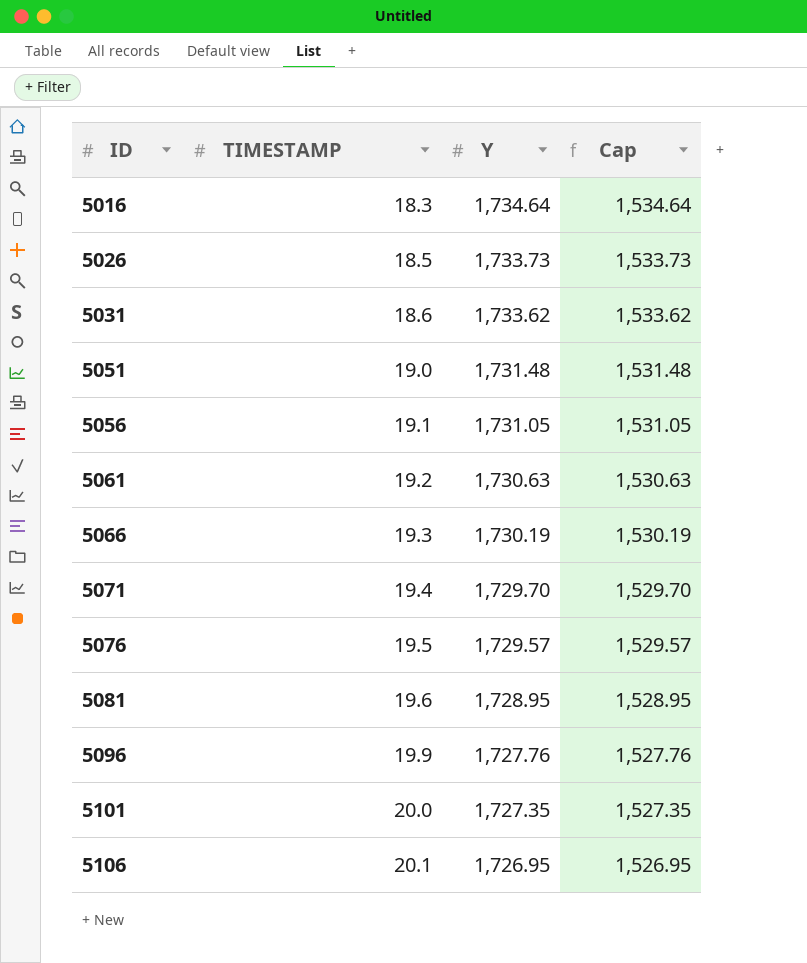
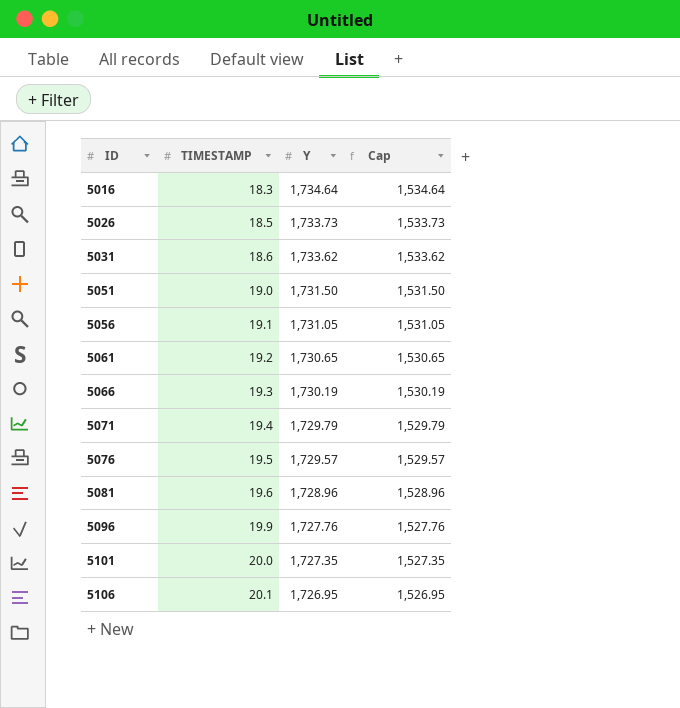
5051 | Y: 1,731.48 -> 1,731.50
5051 | Cap: 1,531.48 -> 1,531.50
5061 | Y: 1,730.63 -> 1,730.65
5061 | Cap: 1,530.63 -> 1,530.65
5071 | Y: 1,729.70 -> 1,729.79
5071 | Cap: 1,529.70 -> 1,529.79
5081 | Y: 1,728.95 -> 1,728.96
5081 | Cap: 1,528.95 -> 1,528.96

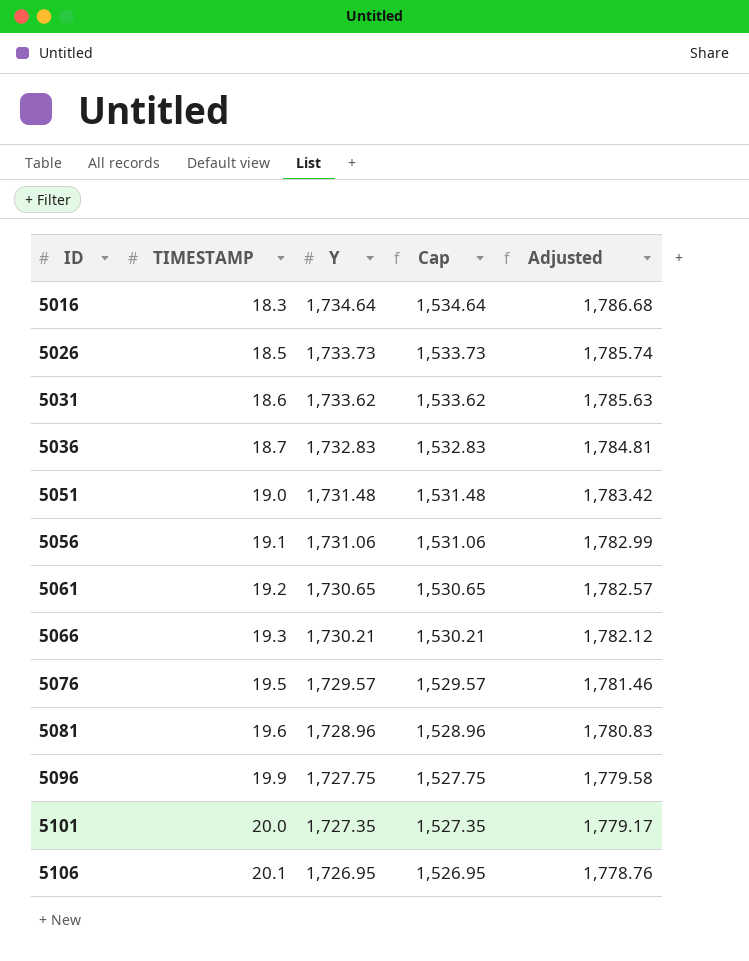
column Adjusted | formula: none -> [Y] * 1.03
row 5071: 19.4 | 1,729.79 | 1,529.79 -> none
row 5036: none -> 18.7 | 1,732.83 | 1,532.83 | 1,784.81
5051 | Y: 1,731.50 -> 1,731.48
5051 | Cap: 1,531.50 -> 1,531.48
5056 | Y: 1,731.05 -> 1,731.06
5056 | Cap: 1,531.05 -> 1,531.06
5066 | Y: 1,730.19 -> 1,730.21
5066 | Cap: 1,530.19 -> 1,530.21
5096 | Y: 1,727.76 -> 1,727.75
5096 | Cap: 1,527.76 -> 1,527.75

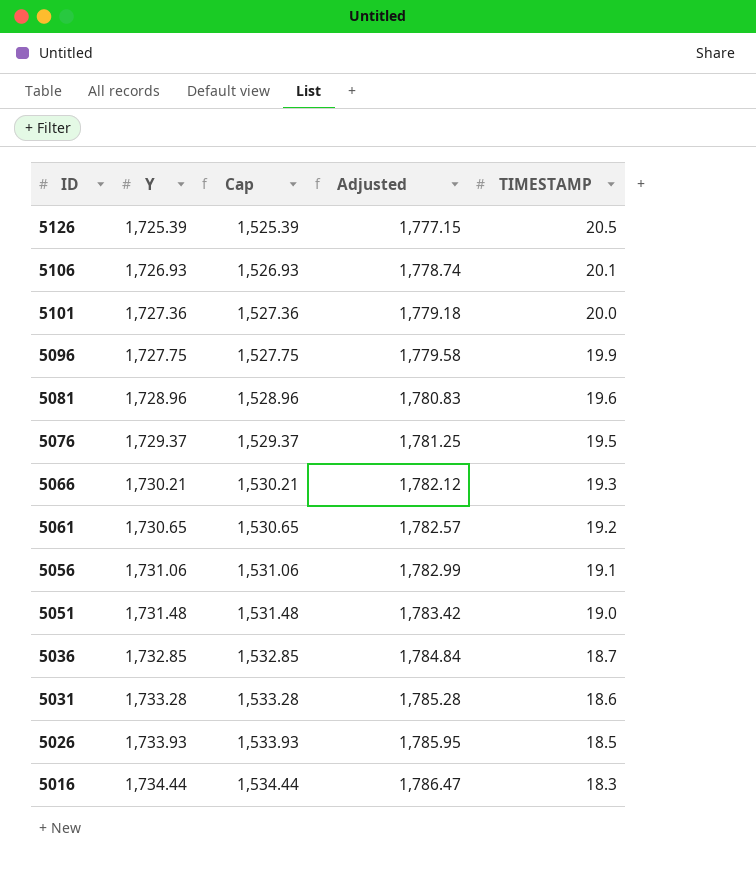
row order: ID ascending -> ID descending
column TIMESTAMP | position: 2 -> 5
row 5126: none -> 1,725.39 | 1,525.39 | 1,777.15 | 20.5
5106 | Y: 1,726.95 -> 1,726.93
5106 | Cap: 1,526.95 -> 1,526.93
5106 | Adjusted: 1,778.76 -> 1,778.74
5101 | Y: 1,727.35 -> 1,727.36
5101 | Cap: 1,527.35 -> 1,527.36
5101 | Adjusted: 1,779.17 -> 1,779.18
5076 | Y: 1,729.57 -> 1,729.37
5076 | Cap: 1,529.57 -> 1,529.37
5076 | Adjusted: 1,781.46 -> 1,781.25
5036 | Y: 1,732.83 -> 1,732.85
5036 | Cap: 1,532.83 -> 1,532.85
5036 | Adjusted: 1,784.81 -> 1,784.84
5031 | Y: 1,733.62 -> 1,733.28
5031 | Cap: 1,533.62 -> 1,533.28
5031 | Adjusted: 1,785.63 -> 1,785.28
5026 | Y: 1,733.73 -> 1,733.93
5026 | Cap: 1,533.73 -> 1,533.93
5026 | Adjusted: 1,785.74 -> 1,785.95
5016 | Y: 1,734.64 -> 1,734.44
5016 | Cap: 1,534.64 -> 1,534.44
5016 | Adjusted: 1,786.68 -> 1,786.47

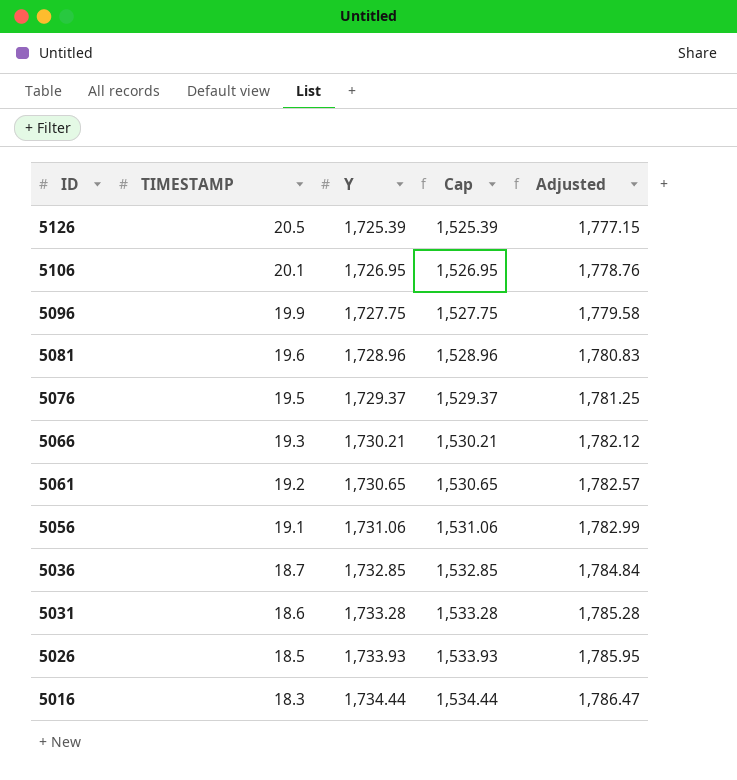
column TIMESTAMP | position: 5 -> 2
row 5101: 1,727.36 | 1,527.36 | 1,779.18 | 20.0 -> none
row 5051: 1,731.48 | 1,531.48 | 1,783.42 | 19.0 -> none
5106 | Y: 1,726.93 -> 1,726.95
5106 | Cap: 1,526.93 -> 1,526.95
5106 | Adjusted: 1,778.74 -> 1,778.76

